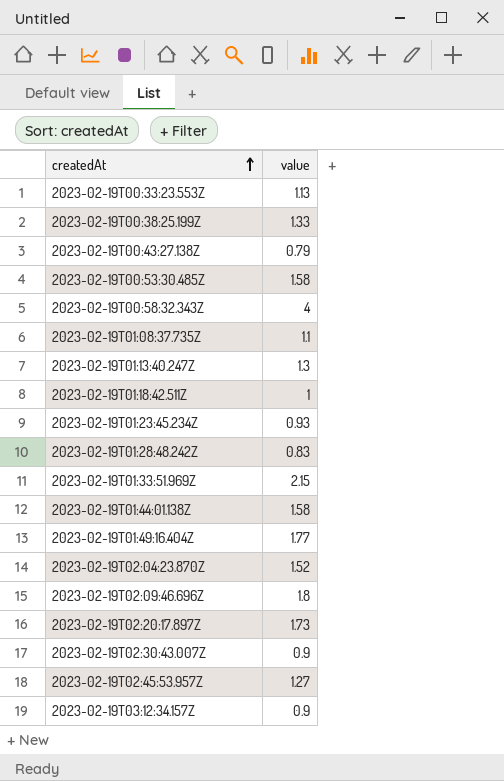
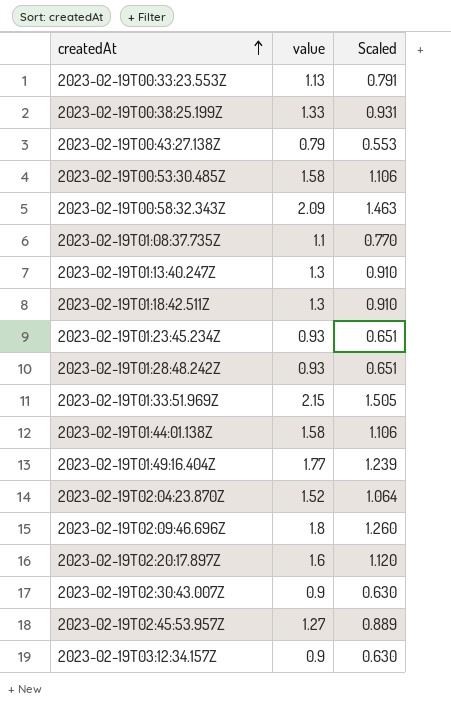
column Scaled | formula: none -> [value] * 0.7
2023-02-19T00:58:32.343Z | value: 4 -> 2.09
2023-02-19T01:18:42.511Z | value: 1 -> 1.3
2023-02-19T01:28:48.242Z | value: 0.83 -> 0.93
2023-02-19T02:20:17.897Z | value: 1.73 -> 1.6

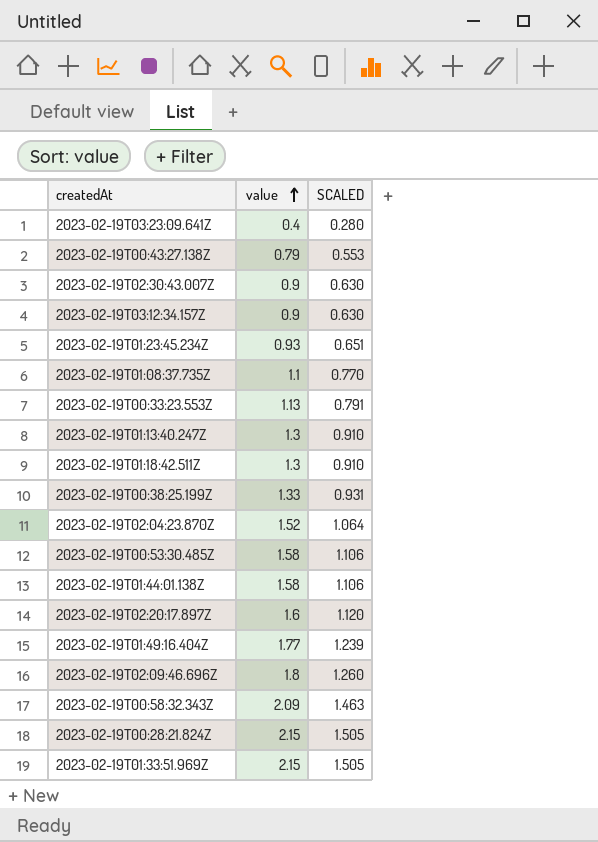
row order: createdAt ascending -> value ascending
column name: Scaled -> SCALED
row 2023-02-19T01:28:48.242Z: 0.93 | 0.651 -> none
row 2023-02-19T02:45:53.957Z: 1.27 | 0.889 -> none
row 2023-02-19T03:23:09.641Z: none -> 0.4 | 0.280
row 2023-02-19T00:28:21.824Z: none -> 2.15 | 1.505

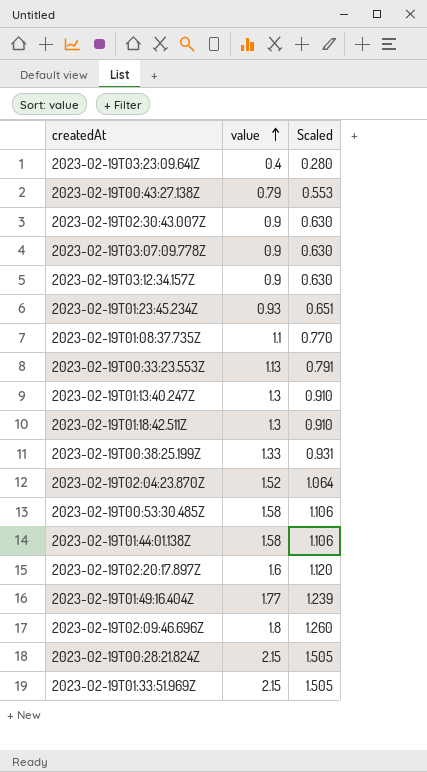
column name: SCALED -> Scaled
row 2023-02-19T00:58:32.343Z: 2.09 | 1.463 -> none
row 2023-02-19T03:07:09.778Z: none -> 0.9 | 0.630

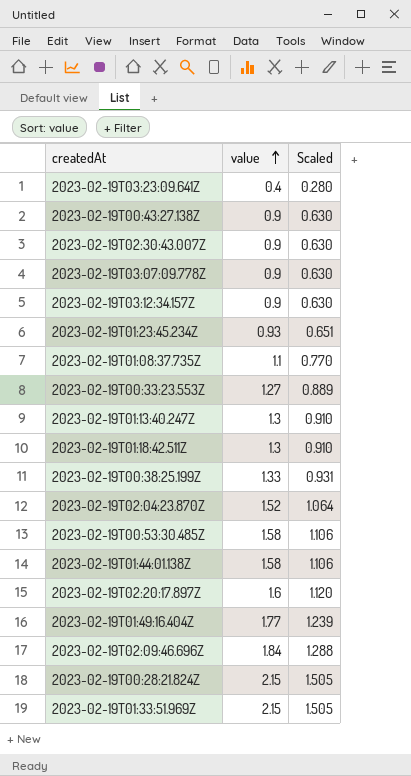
2023-02-19T00:43:27.138Z | value: 0.79 -> 0.9
2023-02-19T00:43:27.138Z | Scaled: 0.553 -> 0.630
2023-02-19T00:33:23.553Z | value: 1.13 -> 1.27
2023-02-19T00:33:23.553Z | Scaled: 0.791 -> 0.889
2023-02-19T02:09:46.696Z | value: 1.8 -> 1.84
2023-02-19T02:09:46.696Z | Scaled: 1.260 -> 1.288

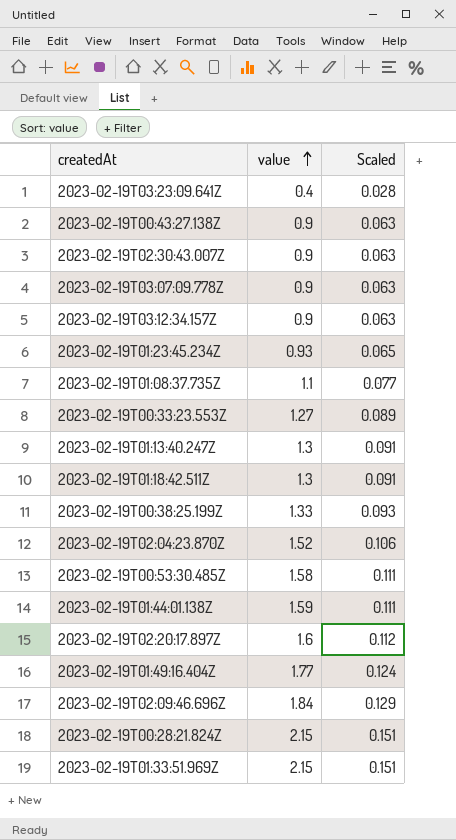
column Scaled | formula: [value] * 0.7 -> [value] * 0.07
2023-02-19T01:44:01.138Z | value: 1.58 -> 1.59

